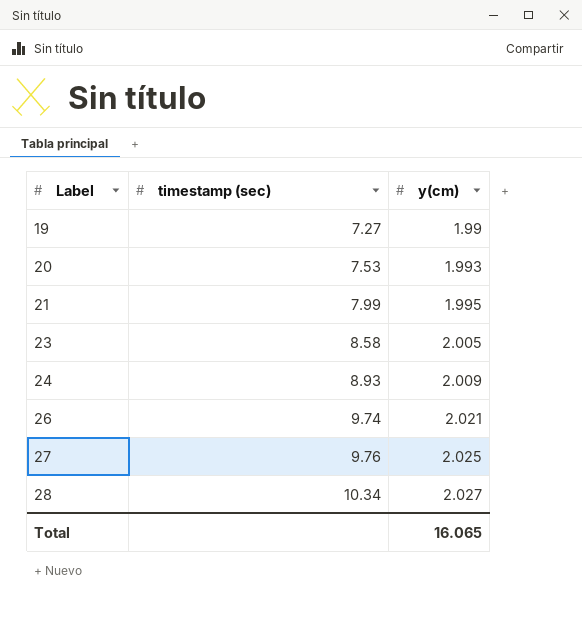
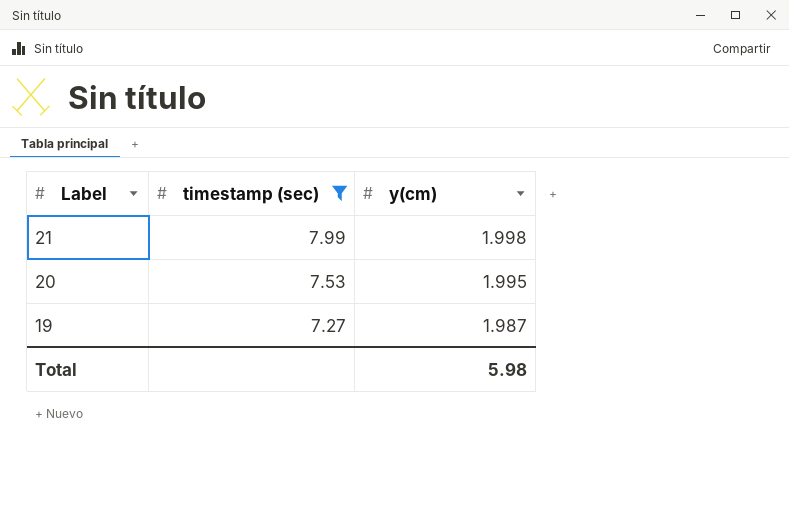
filter: none -> timestamp (sec) <= 7.99
row order: Label ascending -> Label descending
21 | y(cm): 1.995 -> 1.998
20 | y(cm): 1.993 -> 1.995
19 | y(cm): 1.99 -> 1.987
Total | y(cm): 16.065 -> 5.98

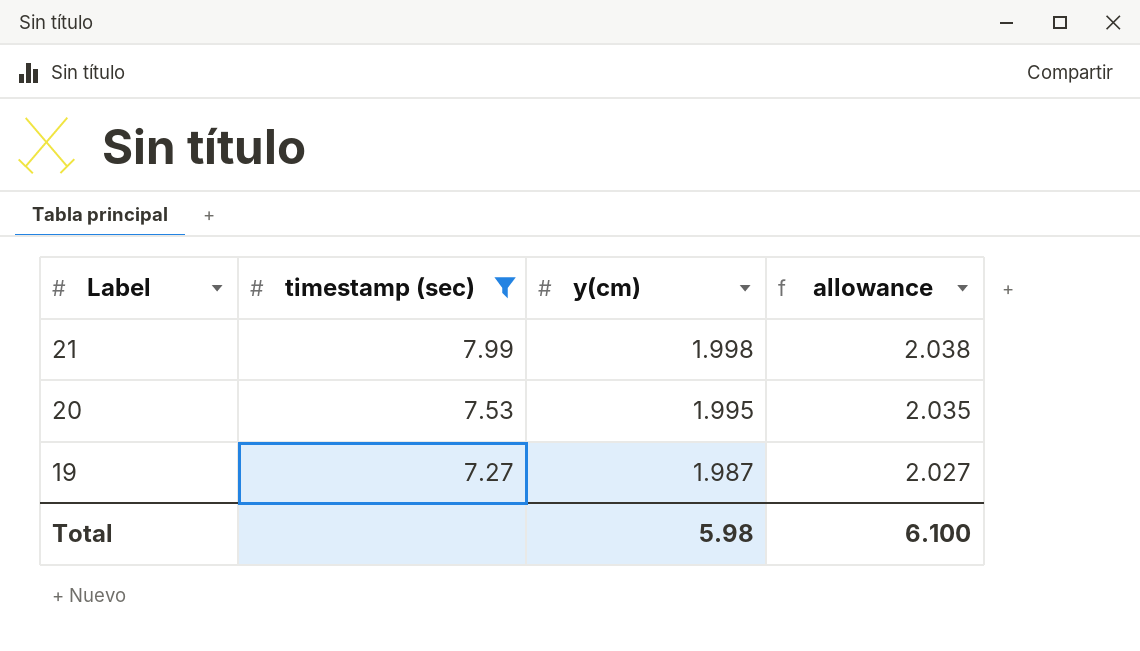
column allowance | formula: none -> [y(cm)] * 1.02

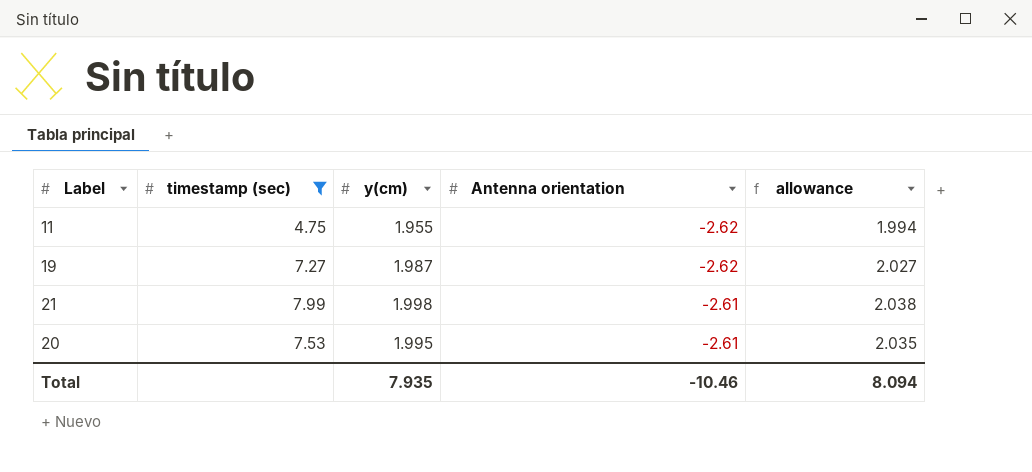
row order: Label descending -> Antenna orientation ascending
column Antenna orientation | position: none -> 4
row 11: none -> 4.75 | 1.955 | -2.62 | 1.994
Total | y(cm): 5.98 -> 7.935
Total | allowance: 6.100 -> 8.094

